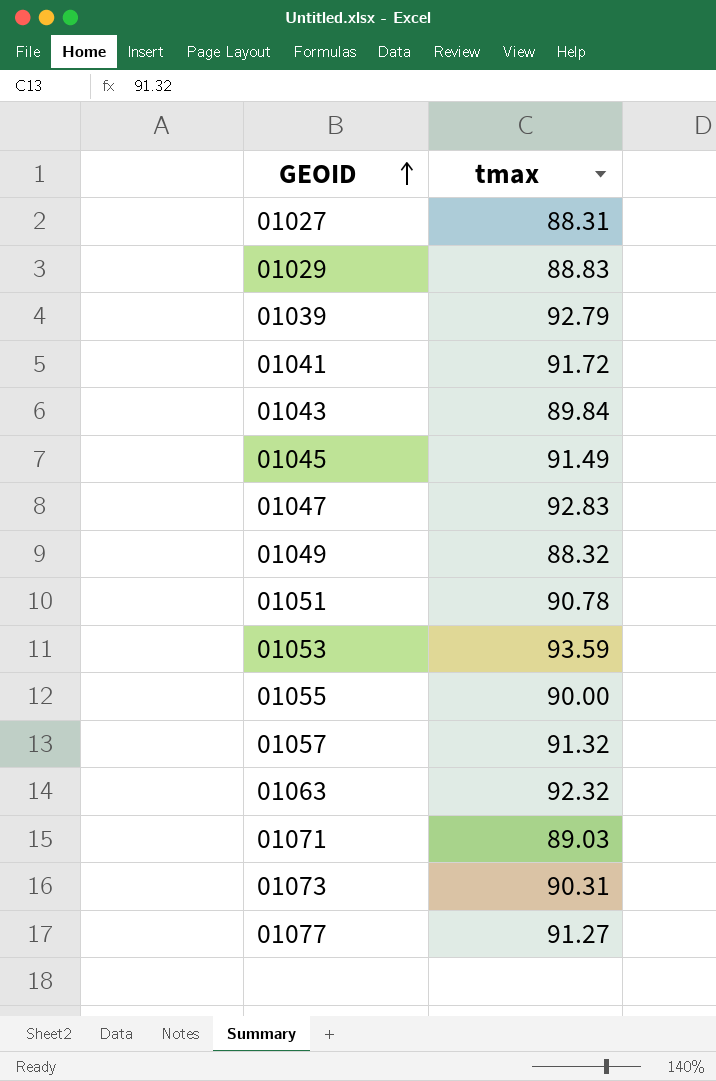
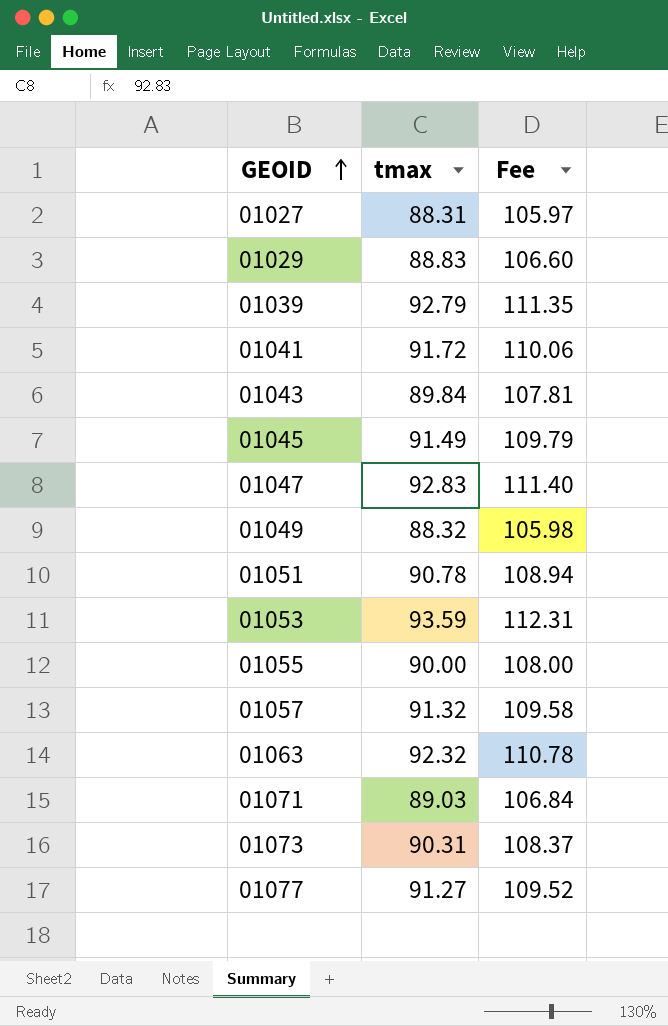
column Fee | formula: none -> [tmax] * 1.2

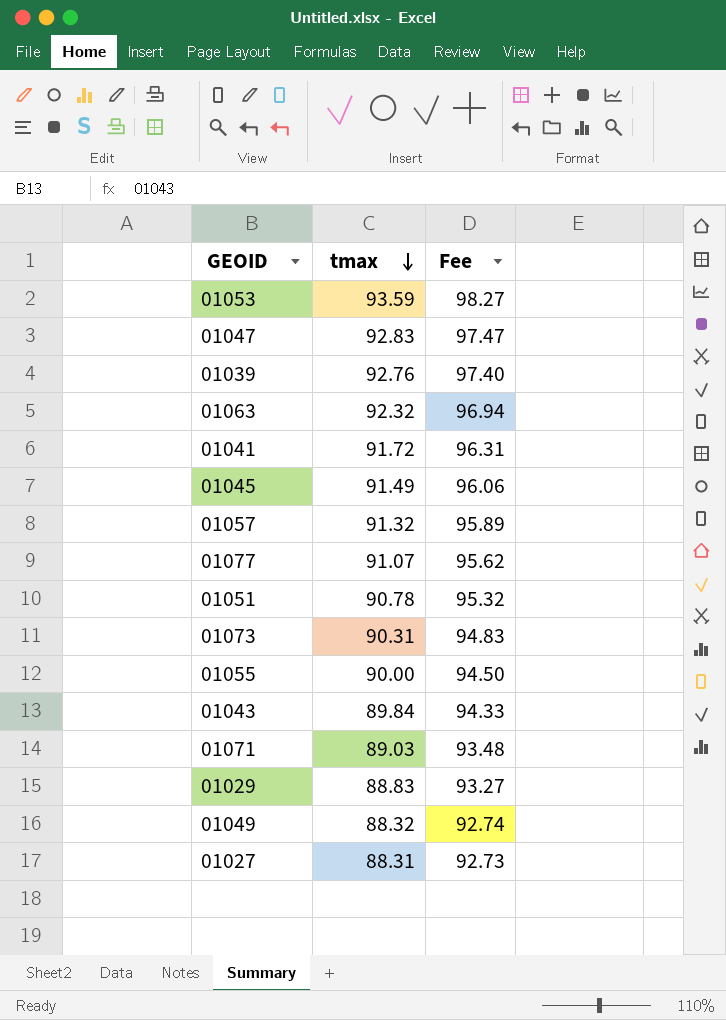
row order: GEOID ascending -> tmax descending
column Fee | formula: [tmax] * 1.2 -> [tmax] * 1.05
01039 | tmax: 92.79 -> 92.76
01077 | tmax: 91.27 -> 91.07

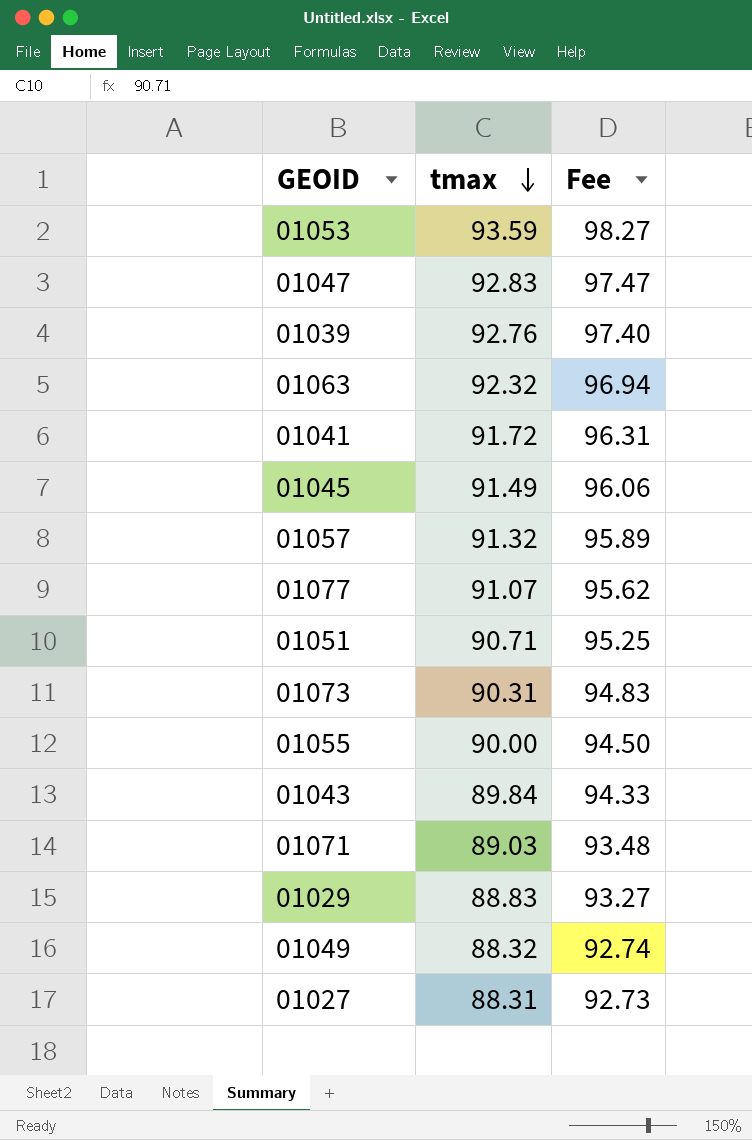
01051 | tmax: 90.78 -> 90.71
01051 | Fee: 95.32 -> 95.25

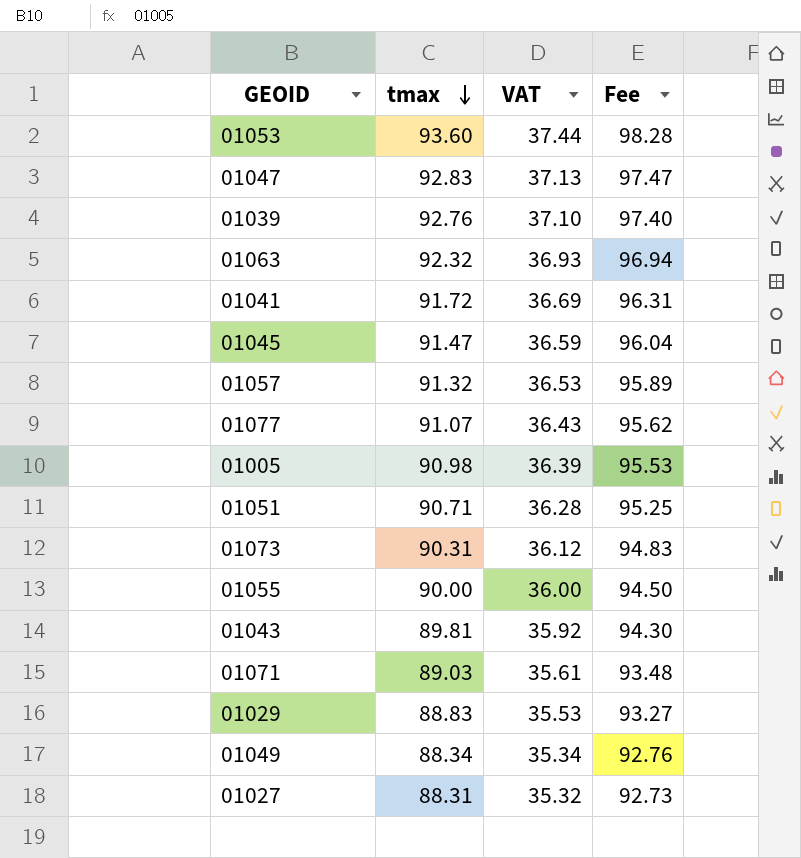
column VAT | formula: none -> [tmax] * 0.4
01053 | tmax: 93.59 -> 93.60
01053 | Fee: 98.27 -> 98.28
01045 | tmax: 91.49 -> 91.47
01045 | Fee: 96.06 -> 96.04
row 01005: none -> 90.98 | 36.39 | 95.53
01043 | tmax: 89.84 -> 89.81
01043 | Fee: 94.33 -> 94.30
01049 | tmax: 88.32 -> 88.34
01049 | Fee: 92.74 -> 92.76

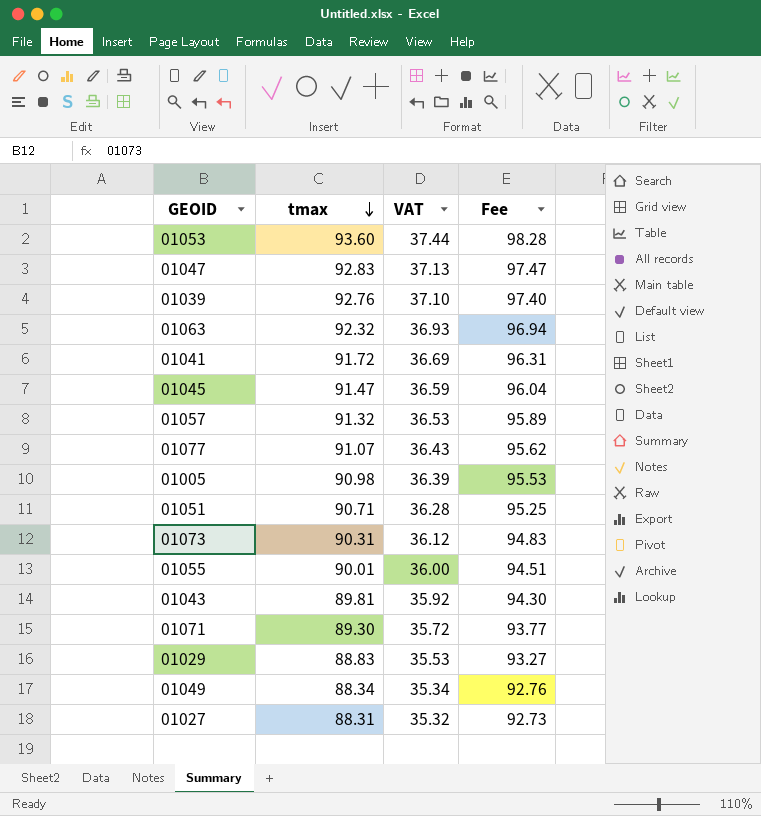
01055 | tmax: 90.00 -> 90.01
01055 | Fee: 94.50 -> 94.51
01071 | tmax: 89.03 -> 89.30
01071 | VAT: 35.61 -> 35.72
01071 | Fee: 93.48 -> 93.77

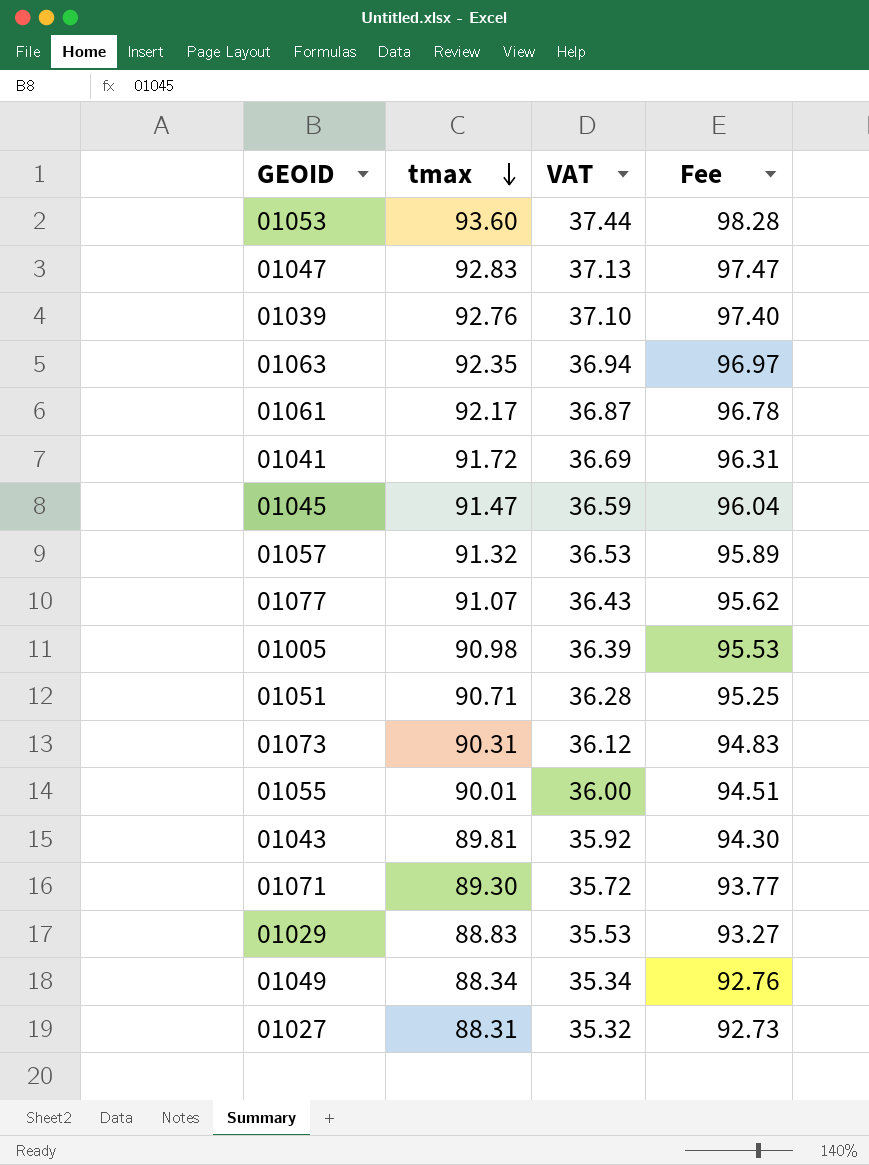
01063 | tmax: 92.32 -> 92.35
01063 | VAT: 36.93 -> 36.94
01063 | Fee: 96.94 -> 96.97
row 01061: none -> 92.17 | 36.87 | 96.78

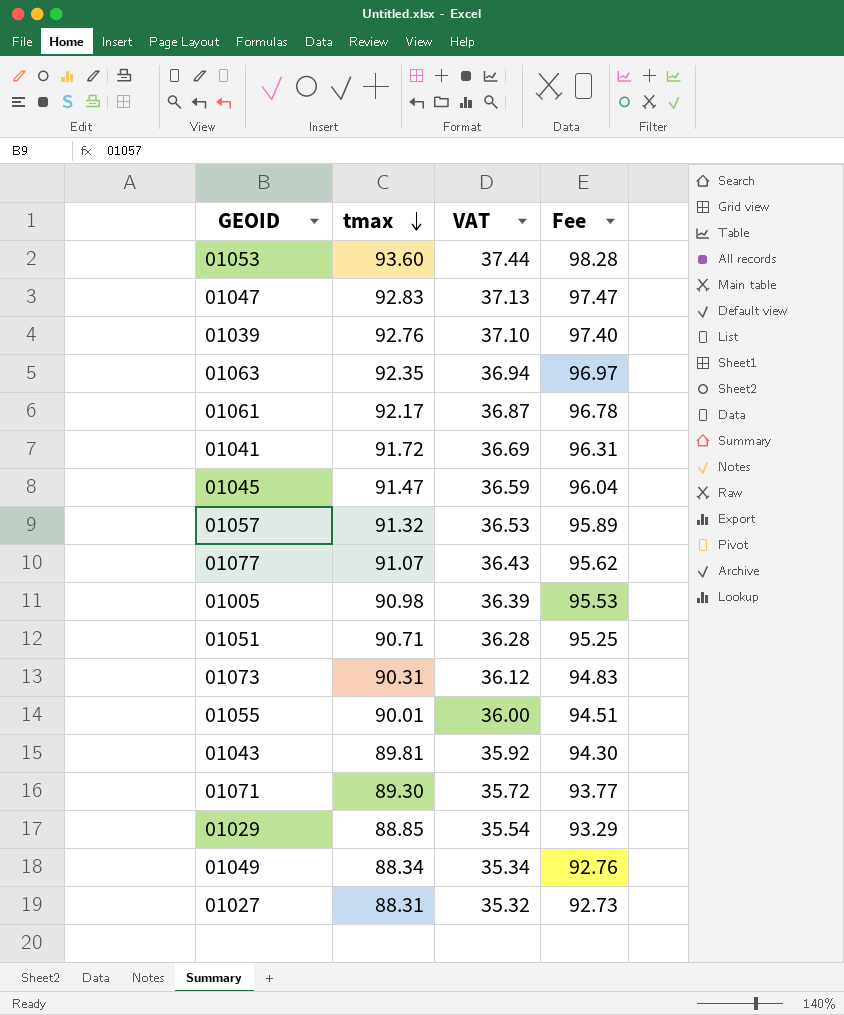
01029 | tmax: 88.83 -> 88.85
01029 | VAT: 35.53 -> 35.54
01029 | Fee: 93.27 -> 93.29

